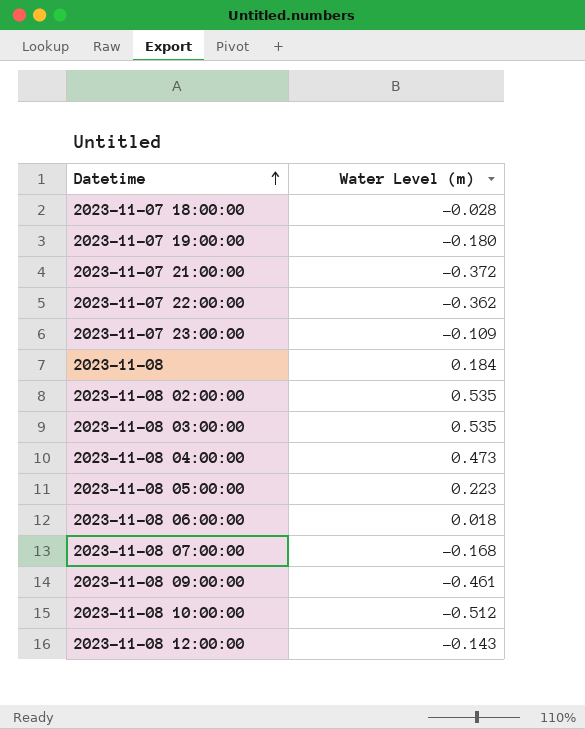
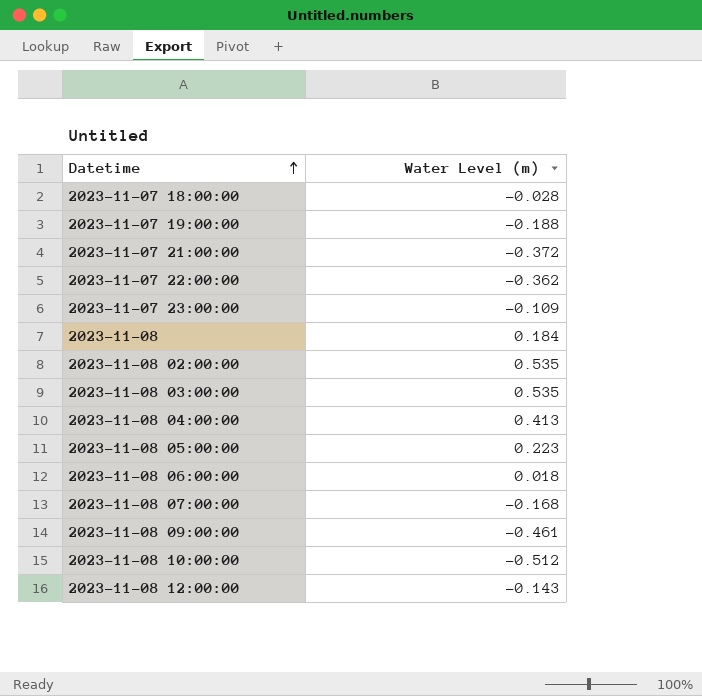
2023-11-07 19:00:00 | Water Level (m): -0.180 -> -0.188
2023-11-08 04:00:00 | Water Level (m): 0.473 -> 0.413

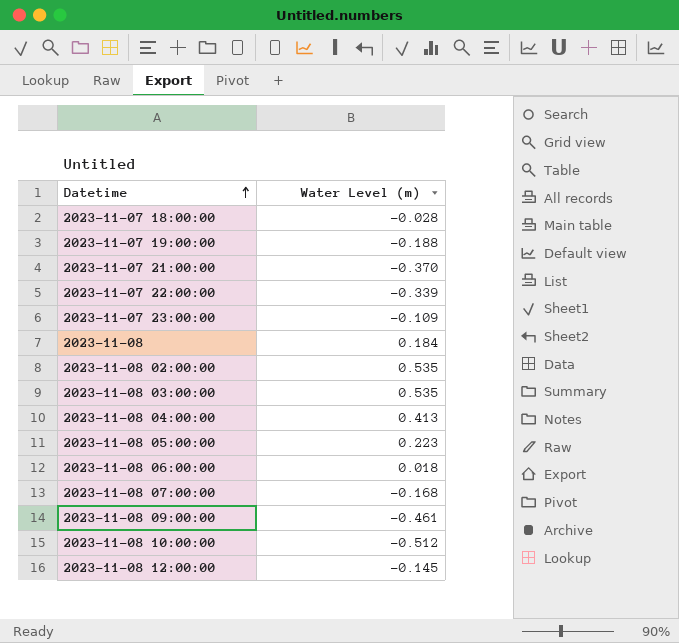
2023-11-07 21:00:00 | Water Level (m): -0.372 -> -0.370
2023-11-07 22:00:00 | Water Level (m): -0.362 -> -0.339
2023-11-08 12:00:00 | Water Level (m): -0.143 -> -0.145

